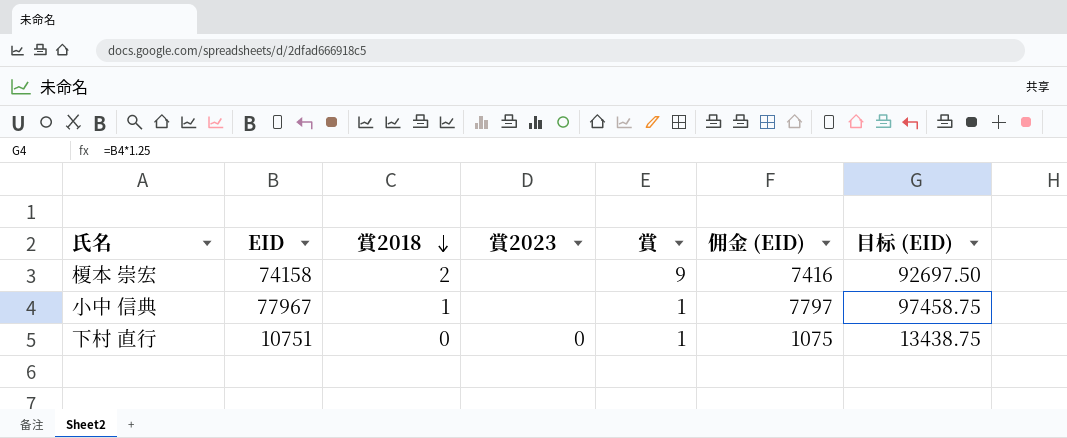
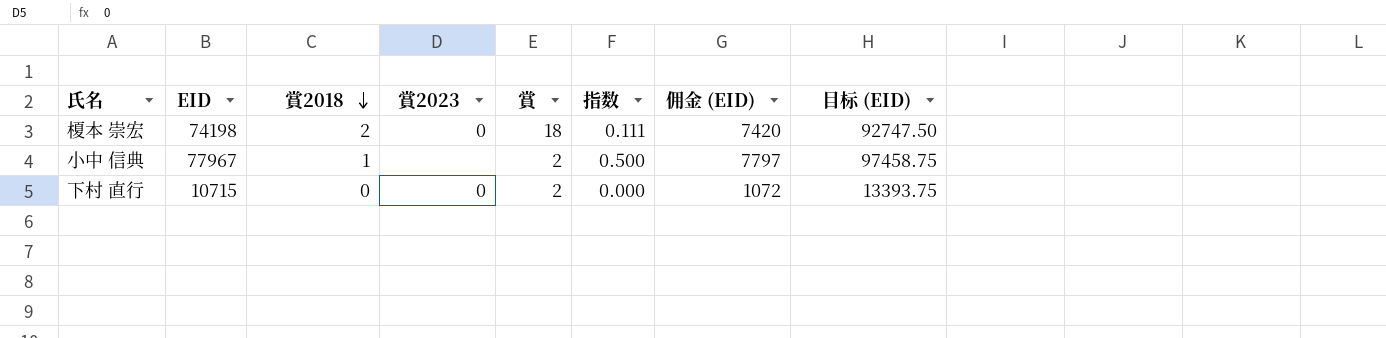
column 指数 | formula: none -> [賞2018] / [賞]
榎本 崇宏 | EID: 74158 -> 74198
榎本 崇宏 | 賞2023: none -> 0
榎本 崇宏 | 賞: 9 -> 18
榎本 崇宏 | 佣金 (EID): 7416 -> 7420
榎本 崇宏 | 目标 (EID): 92697.50 -> 92747.50
小中 信典 | 賞: 1 -> 2
下村 直行 | EID: 10751 -> 10715
下村 直行 | 賞: 1 -> 2
下村 直行 | 佣金 (EID): 1075 -> 1072
下村 直行 | 目标 (EID): 13438.75 -> 13393.75

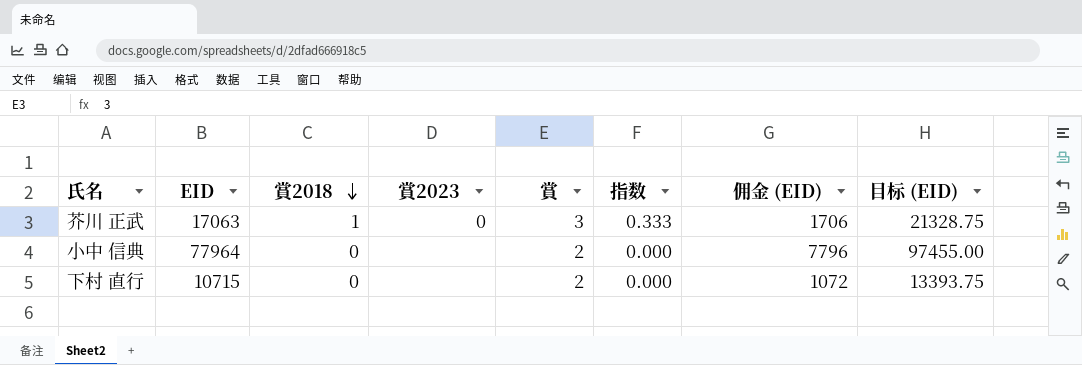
row 榎本 崇宏: 74198 | 2 | 0 | 18 | 0.111 | 7420 | 92747.50 -> none
row 芥川 正武: none -> 17063 | 1 | 0 | 3 | 0.333 | 1706 | 21328.75
小中 信典 | EID: 77967 -> 77964
小中 信典 | 賞2018: 1 -> 0
小中 信典 | 指数: 0.500 -> 0.000
小中 信典 | 佣金 (EID): 7797 -> 7796
小中 信典 | 目标 (EID): 97458.75 -> 97455.00
下村 直行 | 賞2023: 0 -> none

